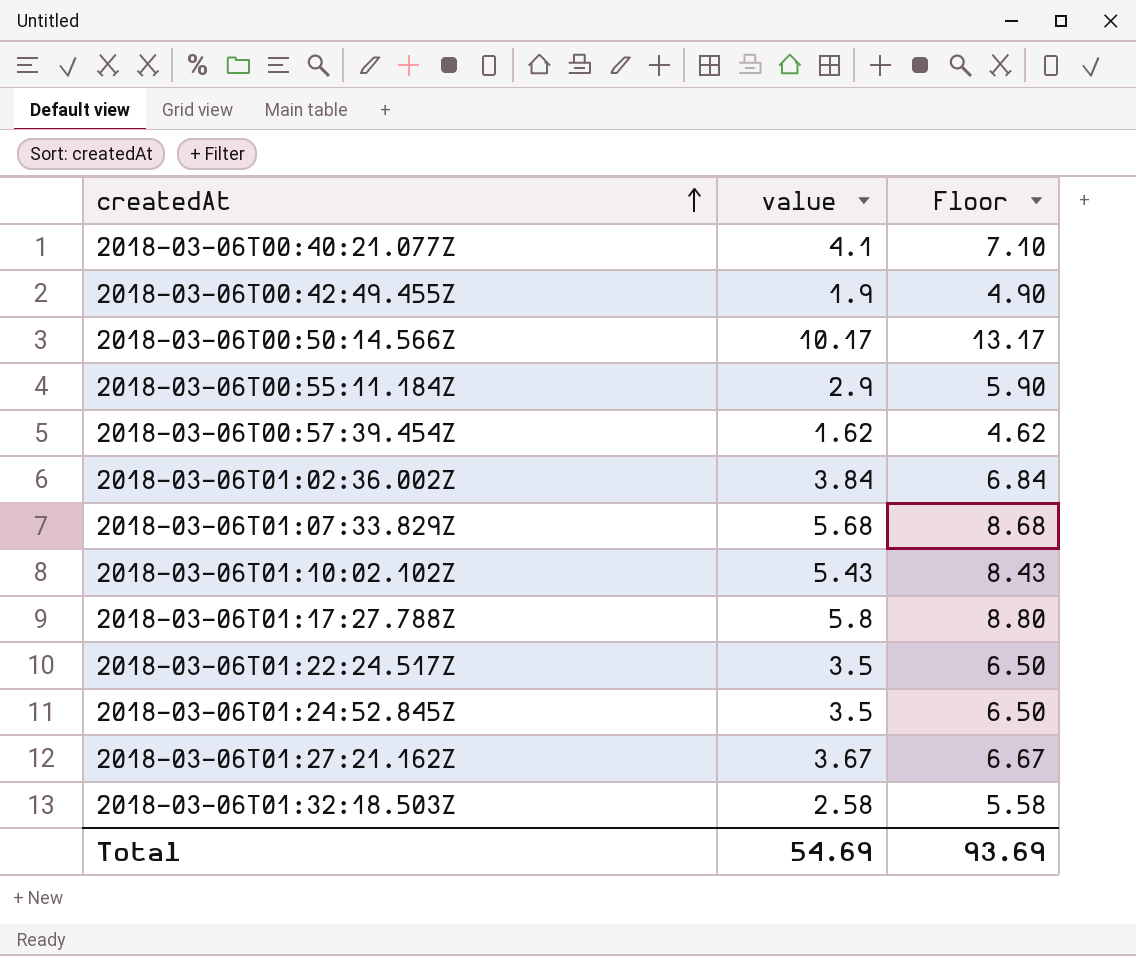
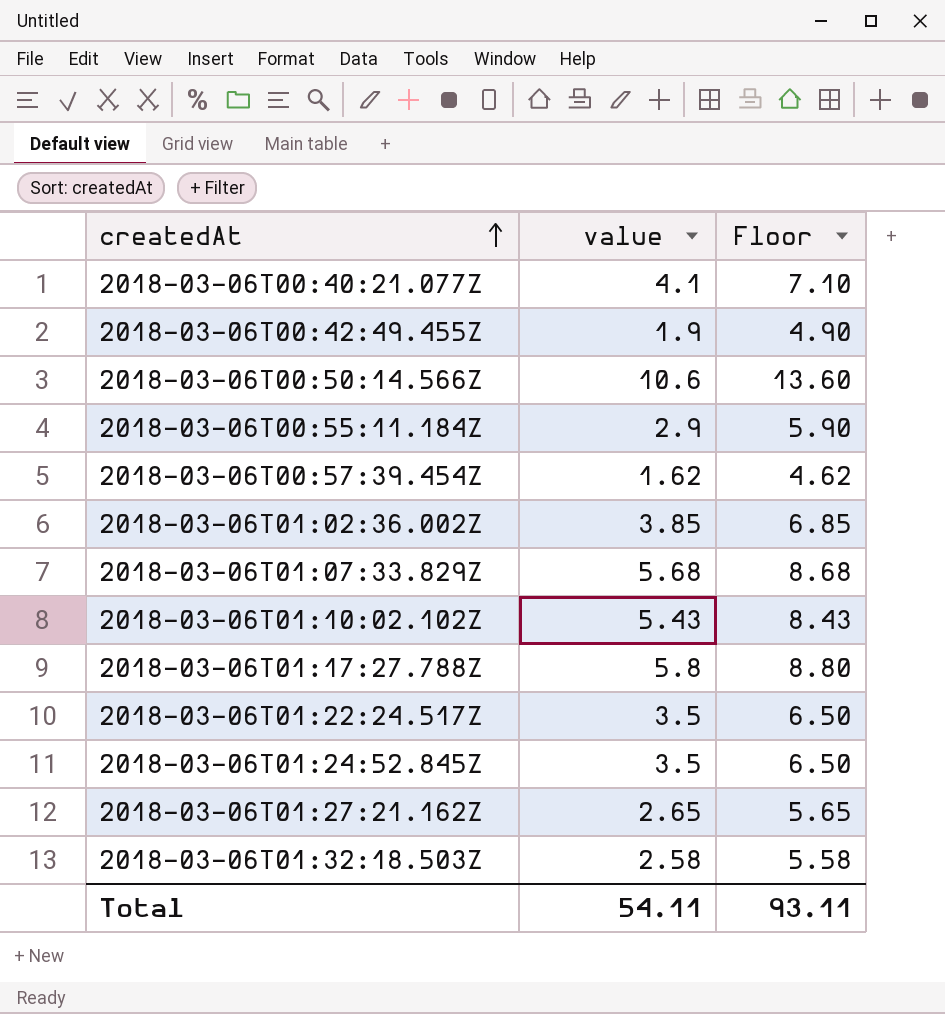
2018-03-06T00:50:14.566Z | value: 10.17 -> 10.6
2018-03-06T00:50:14.566Z | Floor: 13.17 -> 13.60
2018-03-06T01:02:36.002Z | value: 3.84 -> 3.85
2018-03-06T01:02:36.002Z | Floor: 6.84 -> 6.85
2018-03-06T01:27:21.162Z | value: 3.67 -> 2.65
2018-03-06T01:27:21.162Z | Floor: 6.67 -> 5.65
Total | value: 54.69 -> 54.11
Total | Floor: 93.69 -> 93.11

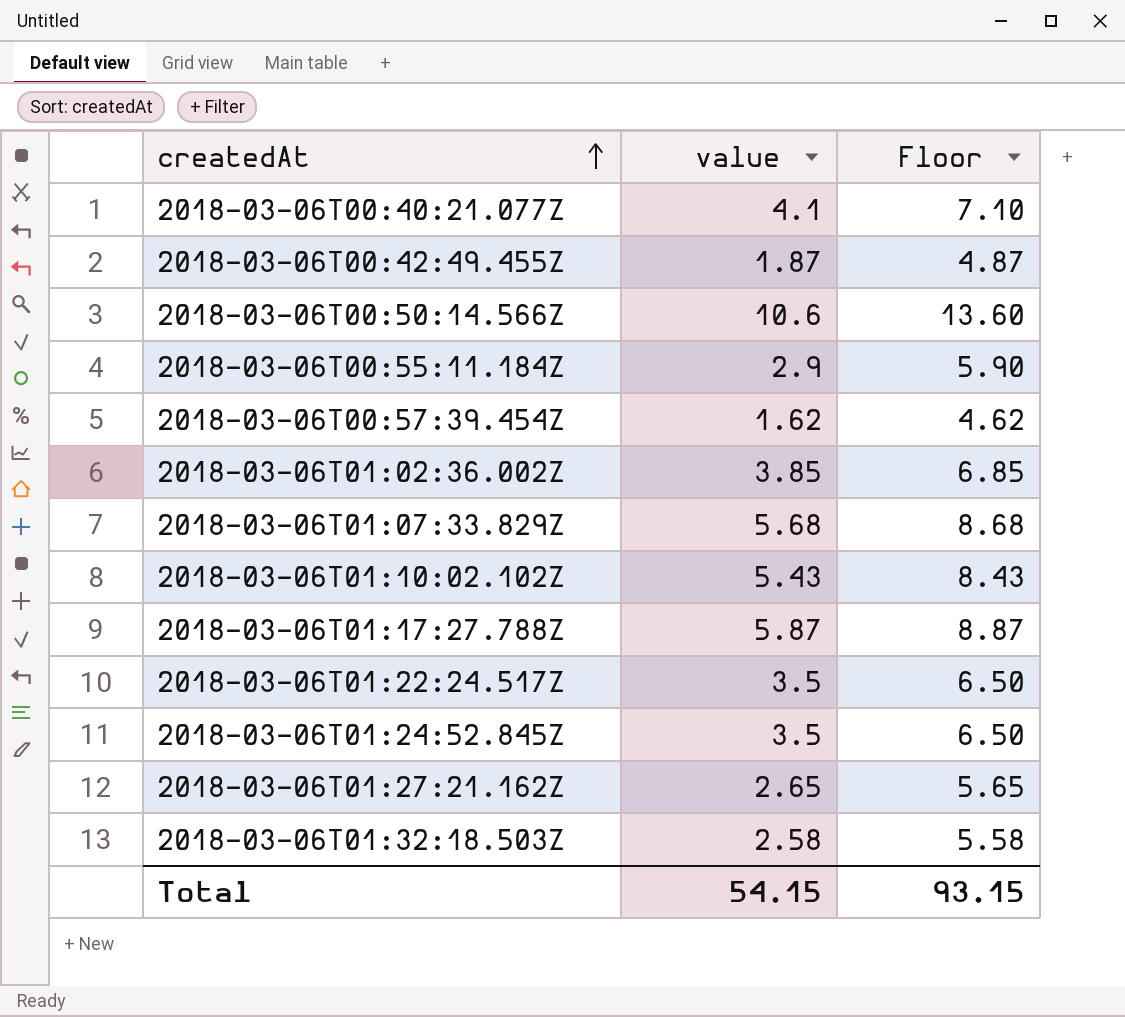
2018-03-06T00:42:49.455Z | value: 1.9 -> 1.87
2018-03-06T00:42:49.455Z | Floor: 4.90 -> 4.87
2018-03-06T01:17:27.788Z | value: 5.8 -> 5.87
2018-03-06T01:17:27.788Z | Floor: 8.80 -> 8.87
Total | value: 54.11 -> 54.15
Total | Floor: 93.11 -> 93.15

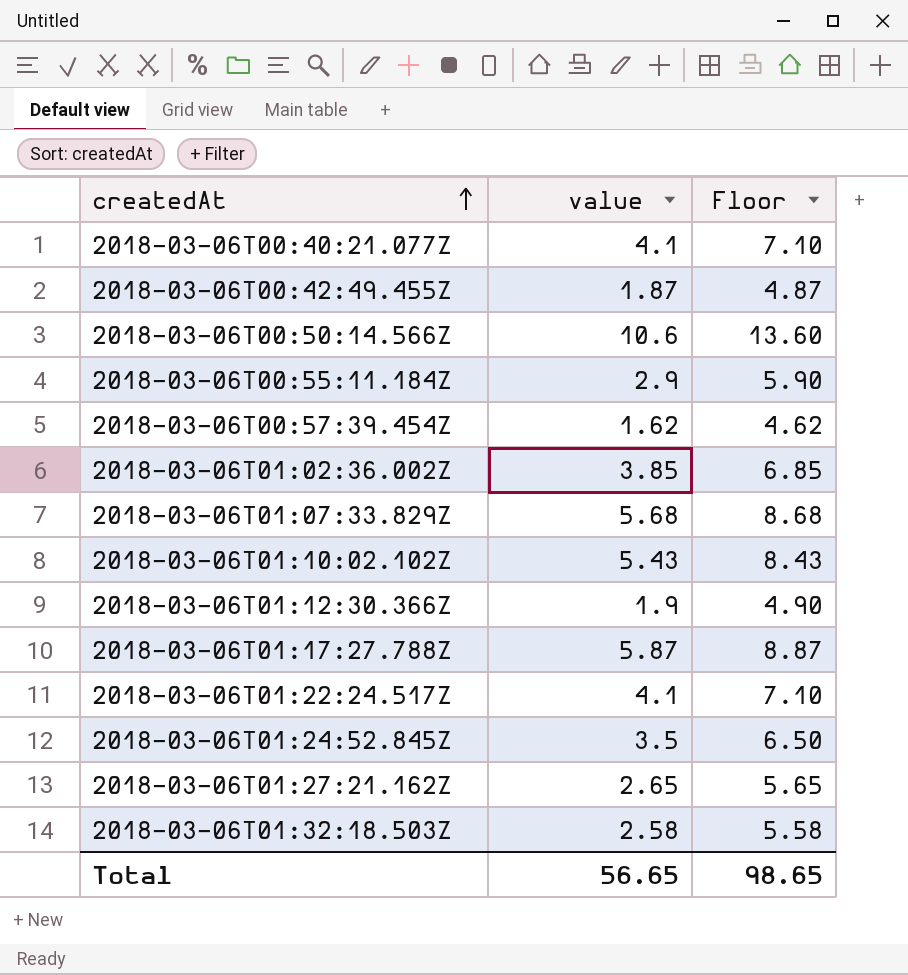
row 2018-03-06T01:12:30.366Z: none -> 1.9 | 4.90
2018-03-06T01:22:24.517Z | value: 3.5 -> 4.1
2018-03-06T01:22:24.517Z | Floor: 6.50 -> 7.10
Total | value: 54.15 -> 56.65
Total | Floor: 93.15 -> 98.65

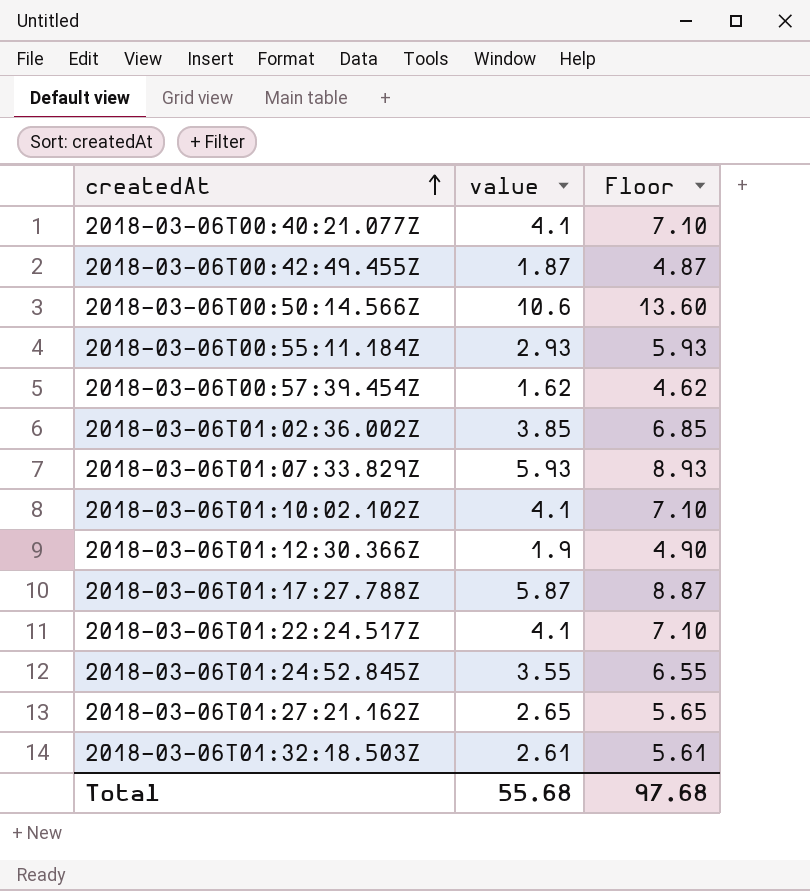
2018-03-06T00:55:11.184Z | value: 2.9 -> 2.93
2018-03-06T00:55:11.184Z | Floor: 5.90 -> 5.93
2018-03-06T01:07:33.829Z | value: 5.68 -> 5.93
2018-03-06T01:07:33.829Z | Floor: 8.68 -> 8.93
2018-03-06T01:10:02.102Z | value: 5.43 -> 4.1
2018-03-06T01:10:02.102Z | Floor: 8.43 -> 7.10
2018-03-06T01:24:52.845Z | value: 3.5 -> 3.55
2018-03-06T01:24:52.845Z | Floor: 6.50 -> 6.55
2018-03-06T01:32:18.503Z | value: 2.58 -> 2.61
2018-03-06T01:32:18.503Z | Floor: 5.58 -> 5.61
Total | value: 56.65 -> 55.68
Total | Floor: 98.65 -> 97.68

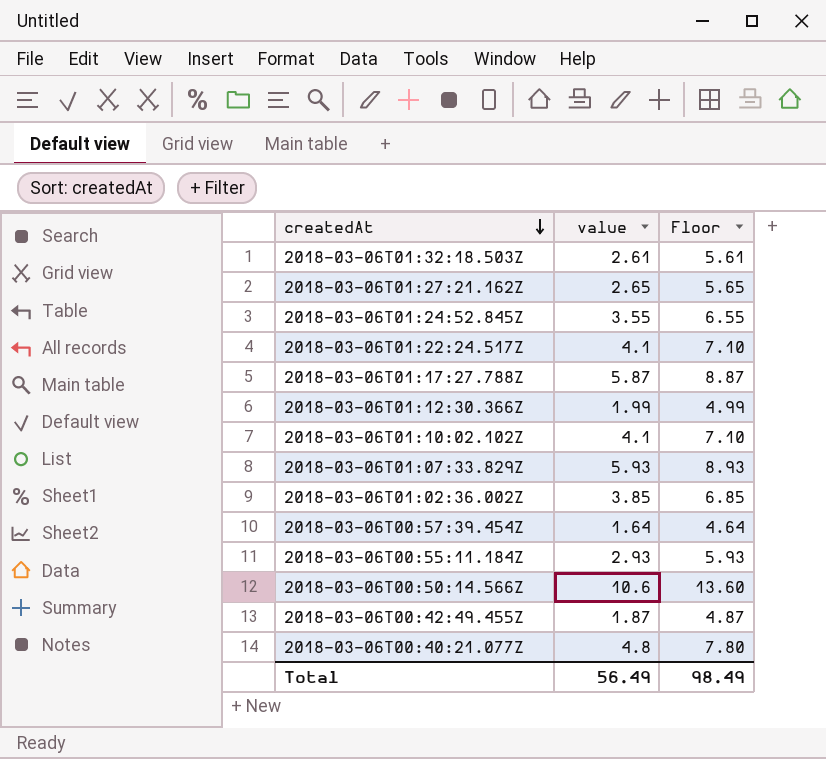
row order: createdAt ascending -> createdAt descending
2018-03-06T01:12:30.366Z | value: 1.9 -> 1.99
2018-03-06T01:12:30.366Z | Floor: 4.90 -> 4.99
2018-03-06T00:57:39.454Z | value: 1.62 -> 1.64
2018-03-06T00:57:39.454Z | Floor: 4.62 -> 4.64
2018-03-06T00:40:21.077Z | value: 4.1 -> 4.8
2018-03-06T00:40:21.077Z | Floor: 7.10 -> 7.80
Total | value: 55.68 -> 56.49
Total | Floor: 97.68 -> 98.49

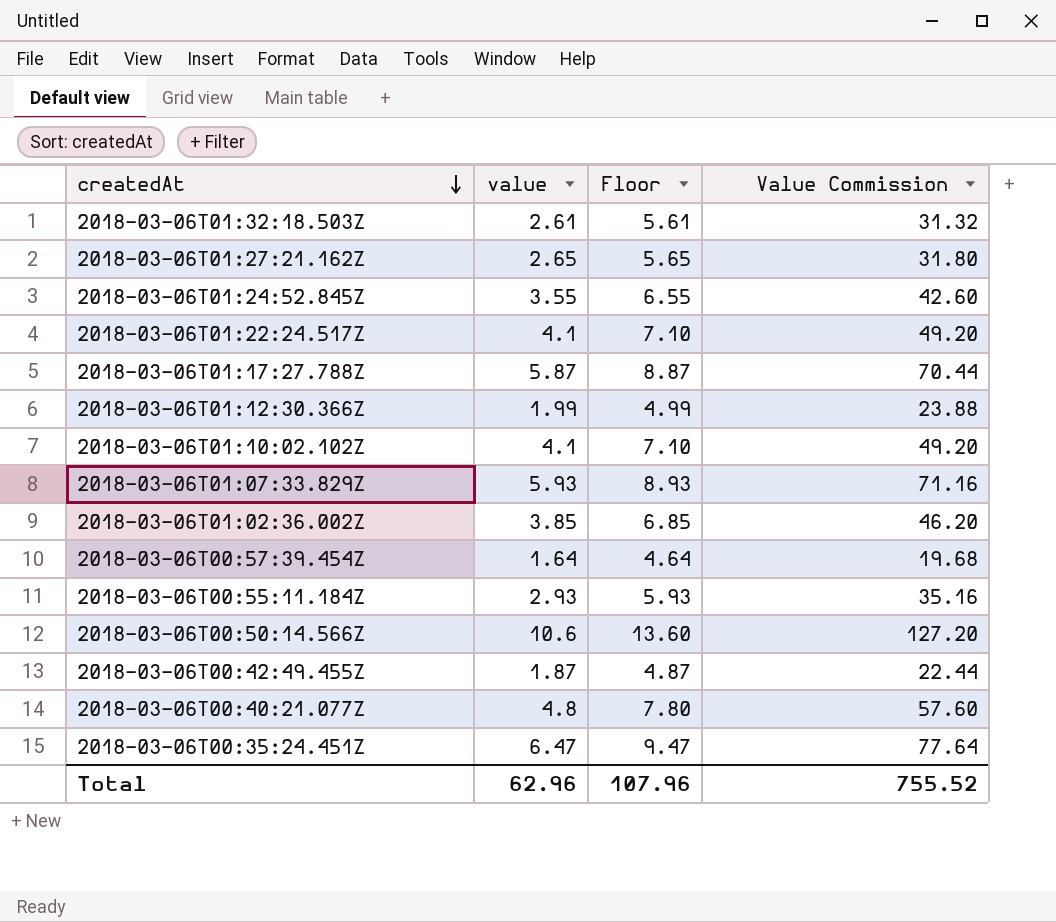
column Value Commission | formula: none -> [value] * 12
row 2018-03-06T00:35:24.451Z: none -> 6.47 | 9.47 | 77.64
Total | value: 56.49 -> 62.96
Total | Floor: 98.49 -> 107.96

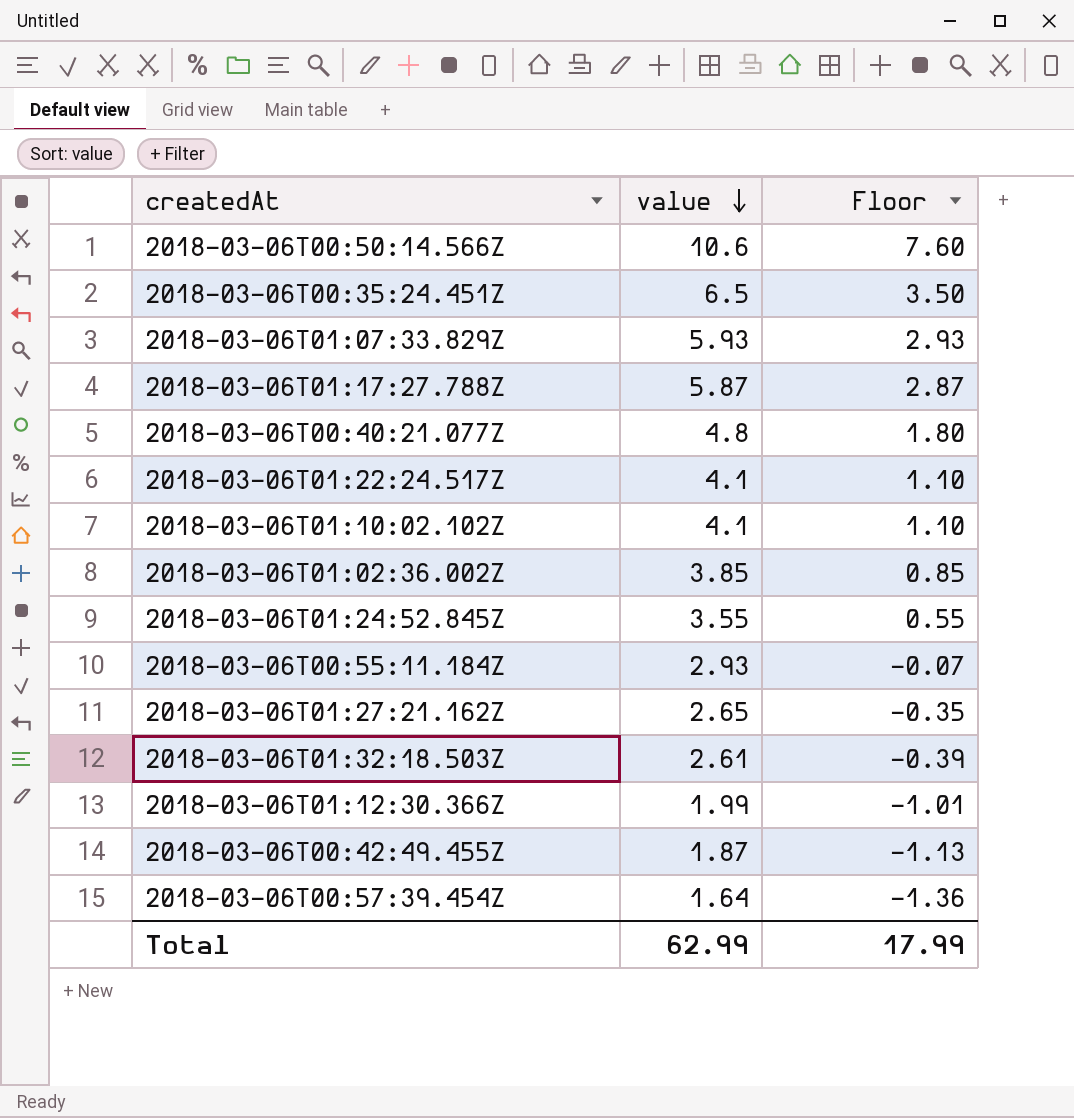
row order: createdAt descending -> value descending
column Value Commission | formula: [value] * 12 -> none
column Floor | formula: [value] + 3 -> [value] - 3
2018-03-06T00:35:24.451Z | value: 6.47 -> 6.5
Total | value: 62.96 -> 62.99
Total | Floor: 107.96 -> 17.99

